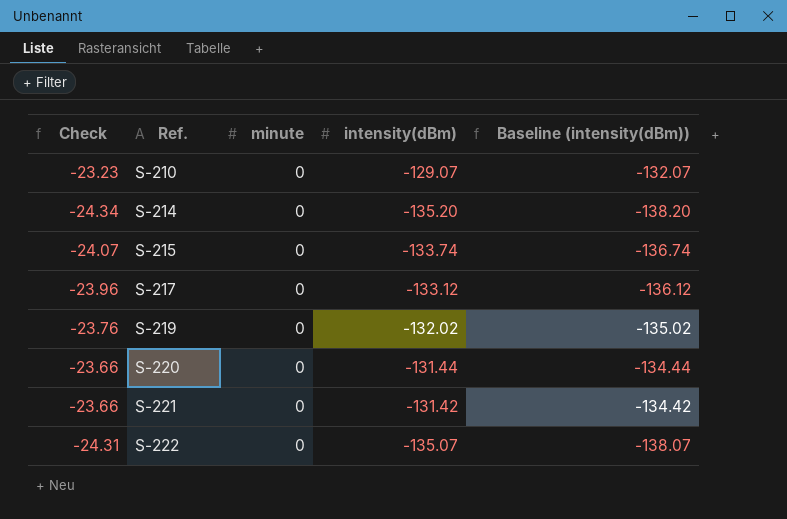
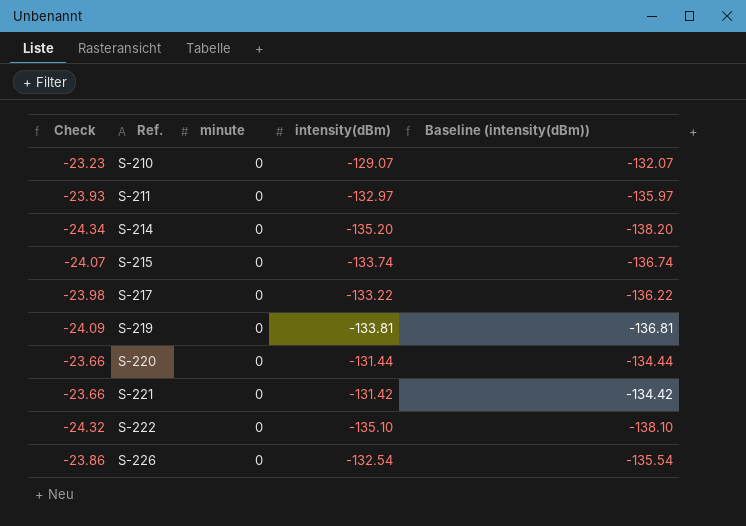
row S-211: none -> -23.93 | 0 | -132.97 | -135.97
S-217 | Check: -23.96 -> -23.98
S-217 | intensity(dBm): -133.12 -> -133.22
S-217 | Baseline (intensity(dBm)): -136.12 -> -136.22
S-219 | Check: -23.76 -> -24.09
S-219 | intensity(dBm): -132.02 -> -133.81
S-219 | Baseline (intensity(dBm)): -135.02 -> -136.81
S-222 | Check: -24.31 -> -24.32
S-222 | intensity(dBm): -135.07 -> -135.10
S-222 | Baseline (intensity(dBm)): -138.07 -> -138.10
row S-226: none -> -23.86 | 0 | -132.54 | -135.54

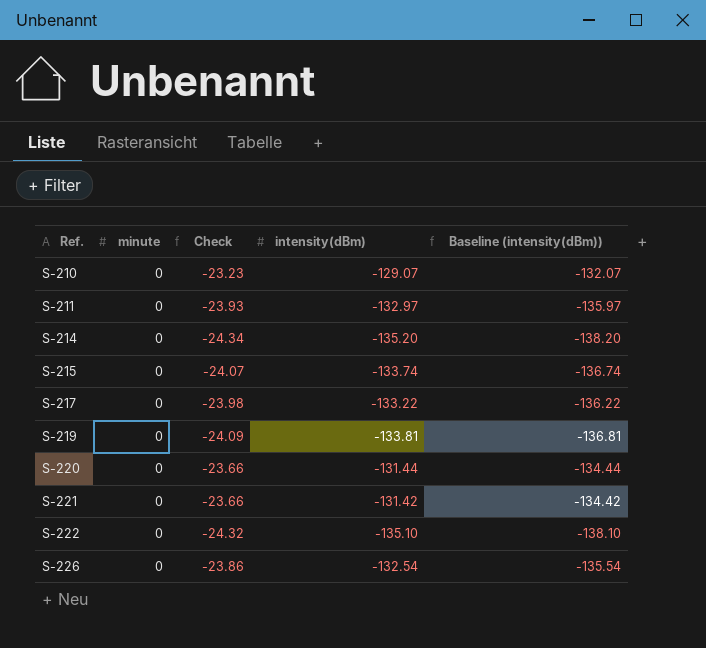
column Check | position: 1 -> 3

